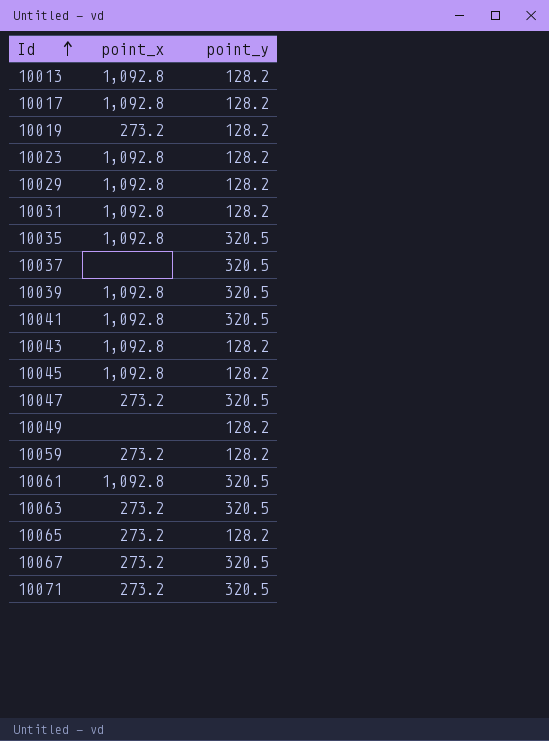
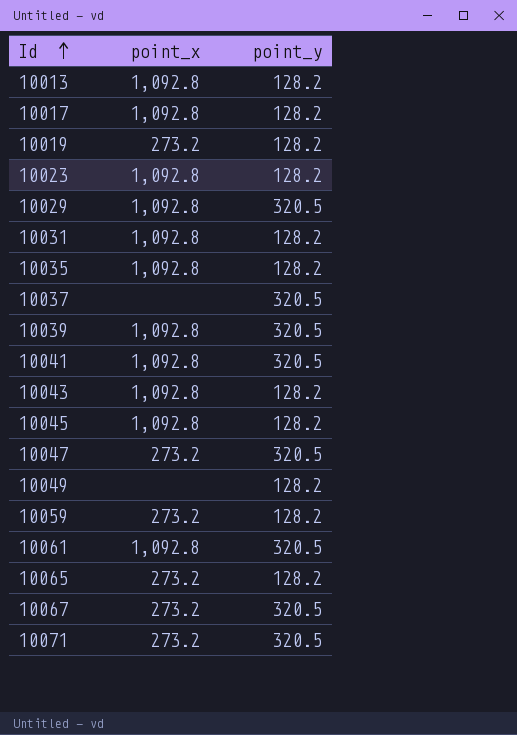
row 10063: 273.2 | 320.5 -> none
10029 | point_y: 128.2 -> 320.5
10035 | point_y: 320.5 -> 128.2

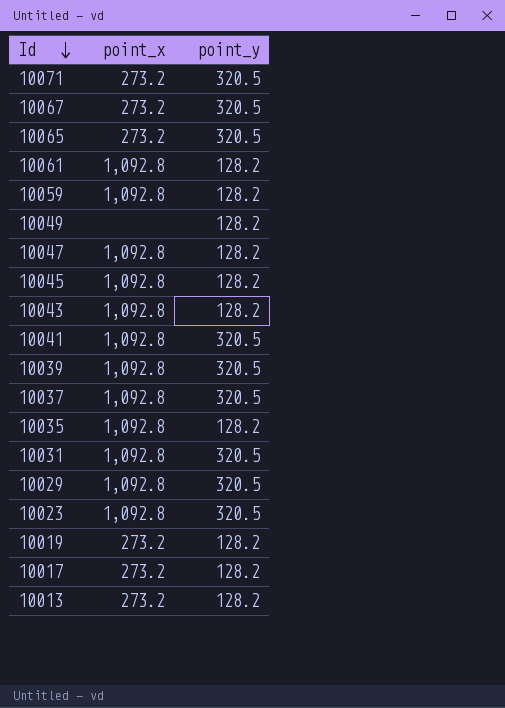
row order: Id ascending -> Id descending
10065 | point_y: 128.2 -> 320.5
10061 | point_y: 320.5 -> 128.2
10059 | point_x: 273.2 -> 1,092.8
10047 | point_x: 273.2 -> 1,092.8
10047 | point_y: 320.5 -> 128.2
10037 | point_x: none -> 1,092.8
10031 | point_y: 128.2 -> 320.5
10023 | point_y: 128.2 -> 320.5
10017 | point_x: 1,092.8 -> 273.2
10013 | point_x: 1,092.8 -> 273.2

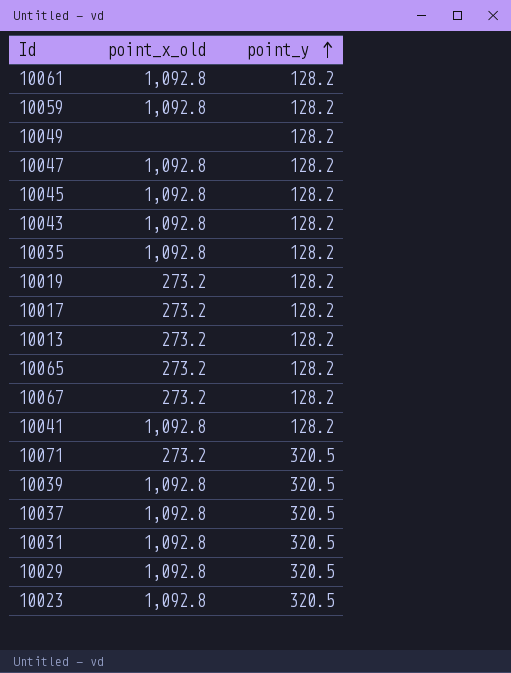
row order: Id descending -> point_y ascending
column name: point_x -> point_x_old
10065 | point_y: 320.5 -> 128.2
10067 | point_y: 320.5 -> 128.2
10041 | point_y: 320.5 -> 128.2

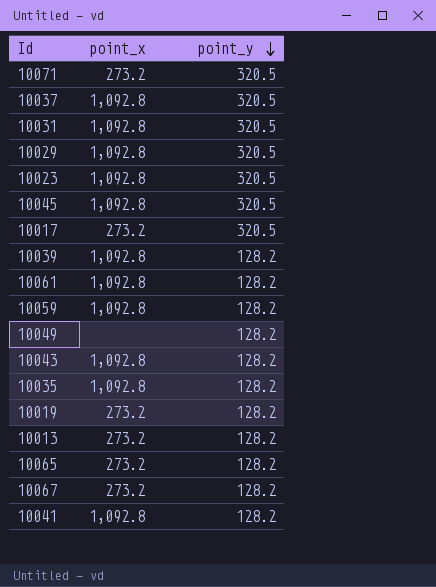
row order: point_y ascending -> point_y descending
column name: point_x_old -> point_x
row 10047: 1,092.8 | 128.2 -> none
10045 | point_y: 128.2 -> 320.5
10017 | point_y: 128.2 -> 320.5
10039 | point_y: 320.5 -> 128.2

